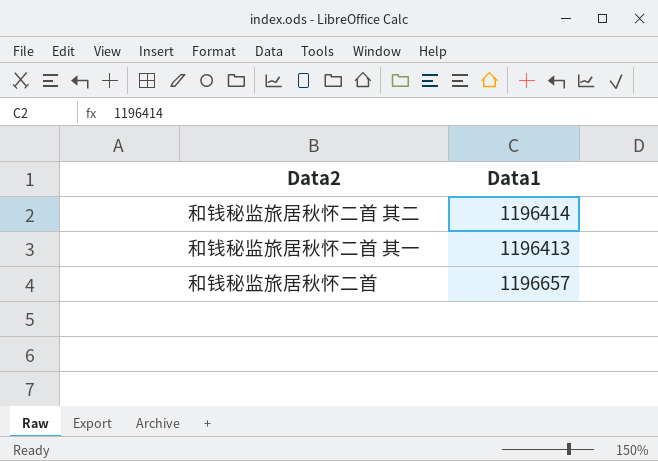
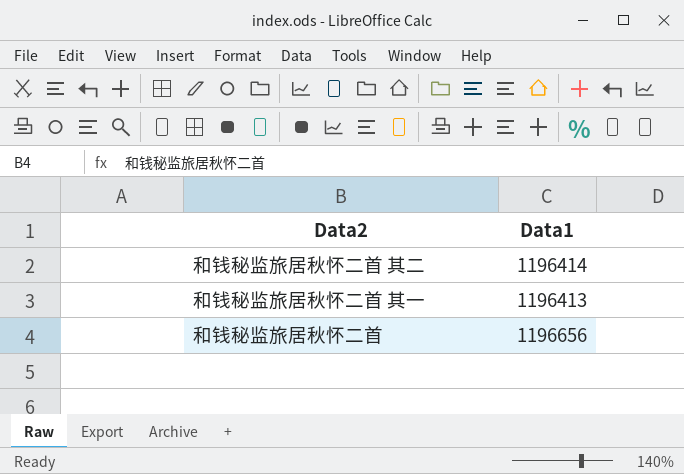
和钱秘监旅居秋怀二首 | Data1: 1196657 -> 1196656

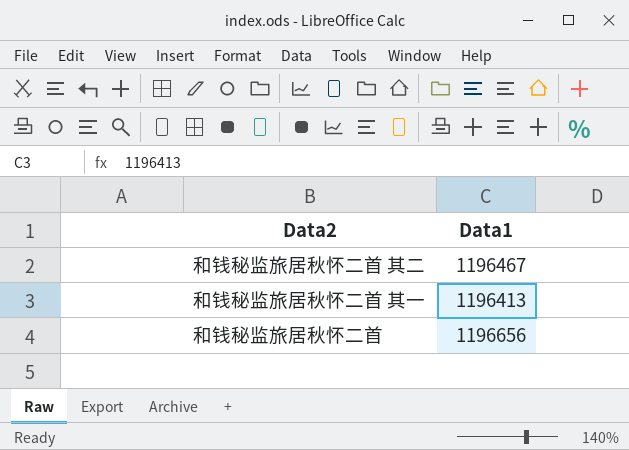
和钱秘监旅居秋怀二首 其二 | Data1: 1196414 -> 1196467

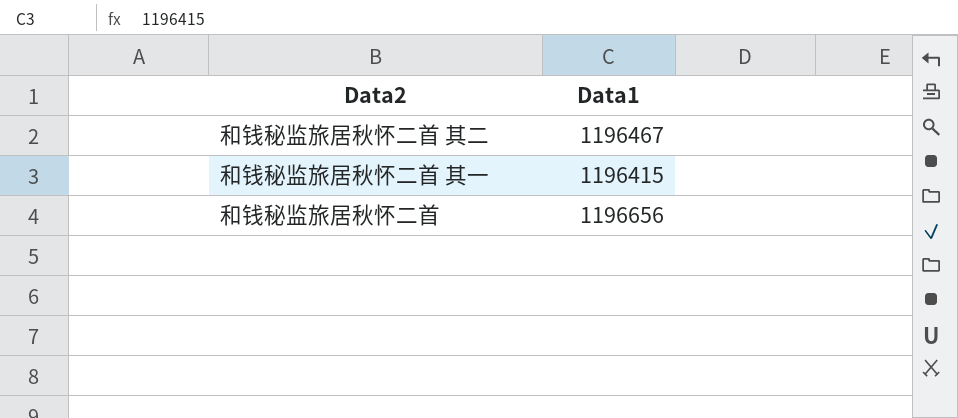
和钱秘监旅居秋怀二首 其一 | Data1: 1196413 -> 1196415

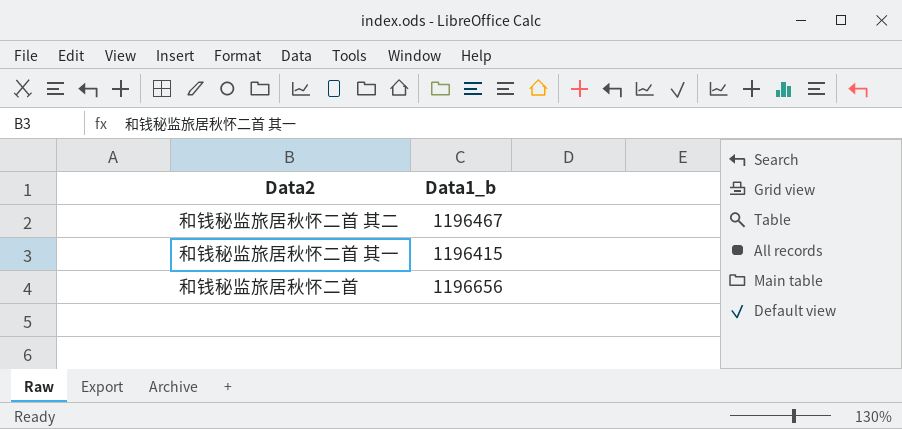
column name: Data1 -> Data1_b

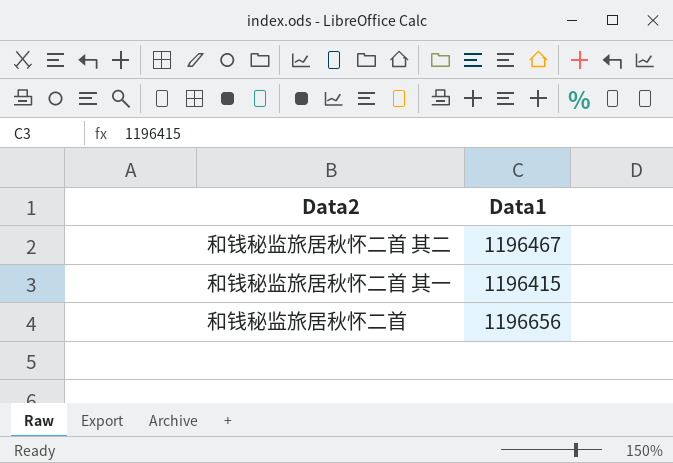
column name: Data1_b -> Data1

